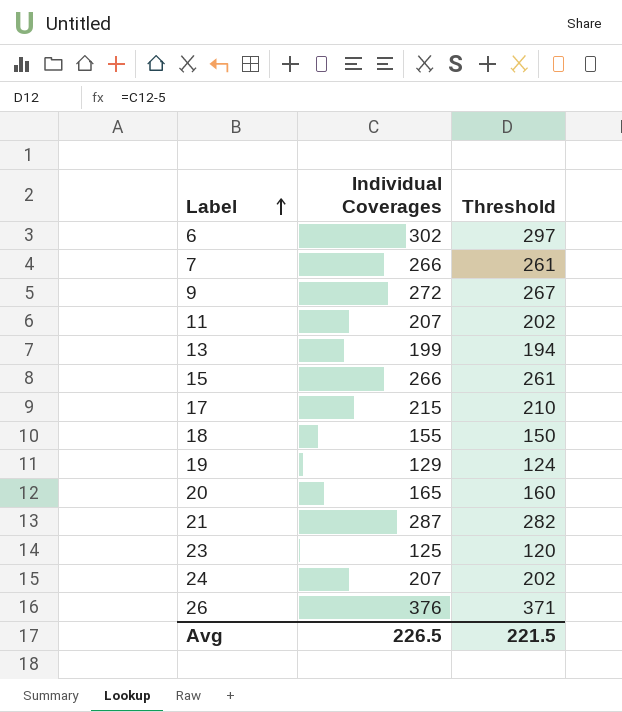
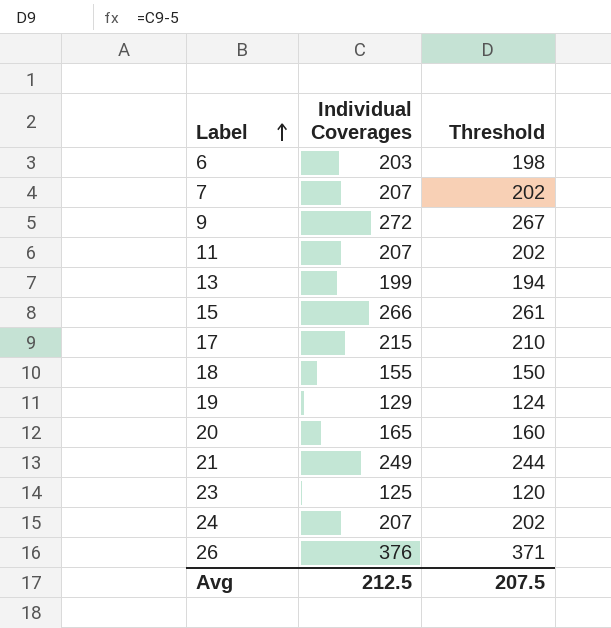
6 | Individual Coverages: 302 -> 203
6 | Threshold: 297 -> 198
7 | Individual Coverages: 266 -> 207
7 | Threshold: 261 -> 202
21 | Individual Coverages: 287 -> 249
21 | Threshold: 282 -> 244
Avg | Individual Coverages: 226.5 -> 212.5
Avg | Threshold: 221.5 -> 207.5

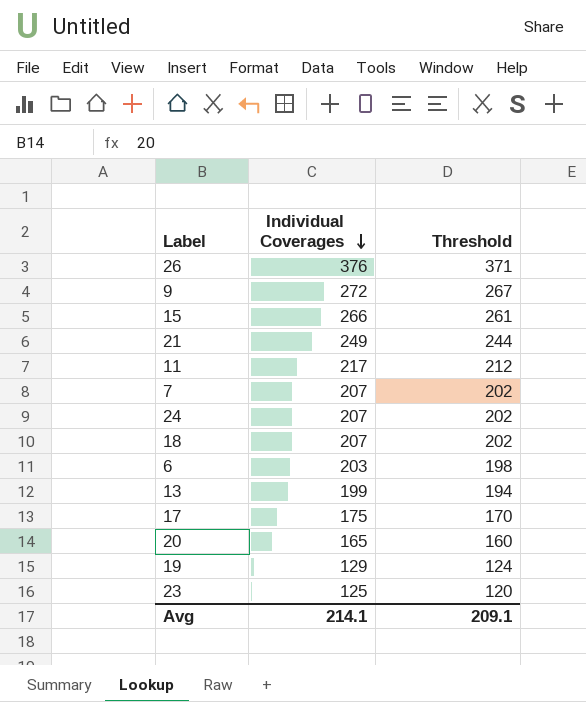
row order: Label ascending -> Individual Coverages descending
11 | Individual Coverages: 207 -> 217
11 | Threshold: 202 -> 212
18 | Individual Coverages: 155 -> 207
18 | Threshold: 150 -> 202
17 | Individual Coverages: 215 -> 175
17 | Threshold: 210 -> 170
Avg | Individual Coverages: 212.5 -> 214.1
Avg | Threshold: 207.5 -> 209.1

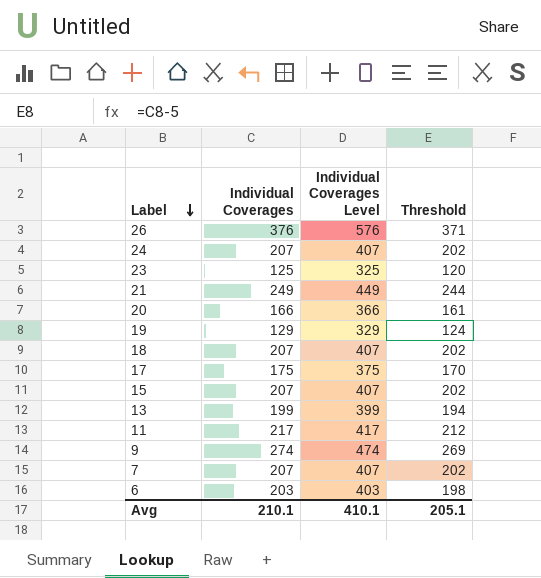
row order: Individual Coverages descending -> Label descending
column Individual Coverages Level | formula: none -> [Individual Coverages] + 200
20 | Individual Coverages: 165 -> 166
20 | Threshold: 160 -> 161
15 | Individual Coverages: 266 -> 207
15 | Threshold: 261 -> 202
9 | Individual Coverages: 272 -> 274
9 | Threshold: 267 -> 269
Avg | Individual Coverages: 214.1 -> 210.1
Avg | Threshold: 209.1 -> 205.1

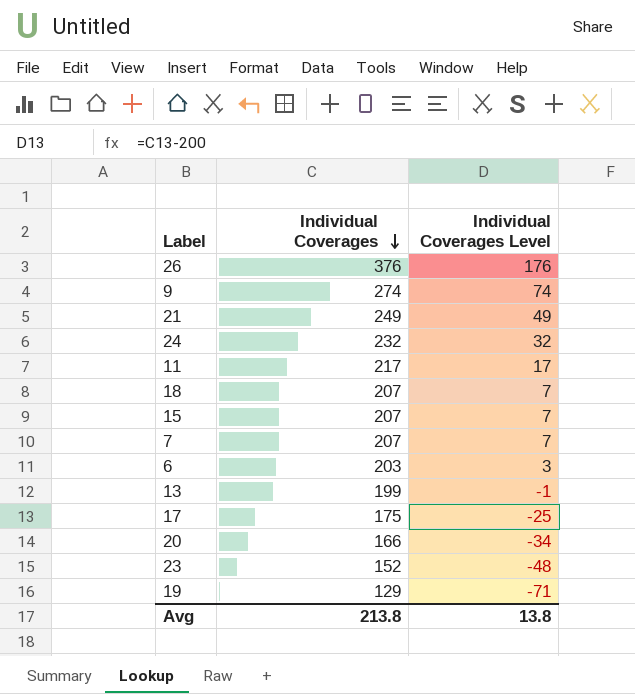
row order: Label descending -> Individual Coverages descending
column Threshold | formula: [Individual Coverages] - 5 -> none
column Individual Coverages Level | formula: [Individual Coverages] + 200 -> [Individual Coverages] - 200
24 | Individual Coverages: 207 -> 232
23 | Individual Coverages: 125 -> 152
Avg | Individual Coverages: 210.1 -> 213.8
Avg | Individual Coverages Level: 410.1 -> 13.8

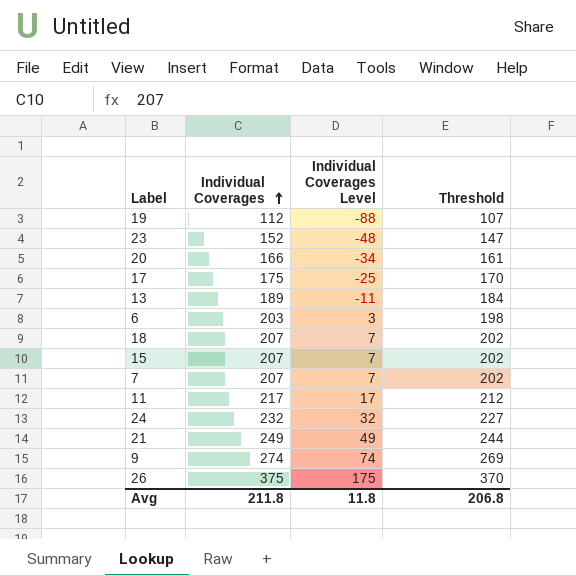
row order: Individual Coverages descending -> Individual Coverages ascending
column Threshold | formula: none -> [Individual Coverages] - 5
19 | Individual Coverages: 129 -> 112
19 | Individual Coverages Level: -71 -> -88
13 | Individual Coverages: 199 -> 189
13 | Individual Coverages Level: -1 -> -11
26 | Individual Coverages: 376 -> 375
26 | Individual Coverages Level: 176 -> 175
Avg | Individual Coverages: 213.8 -> 211.8
Avg | Individual Coverages Level: 13.8 -> 11.8

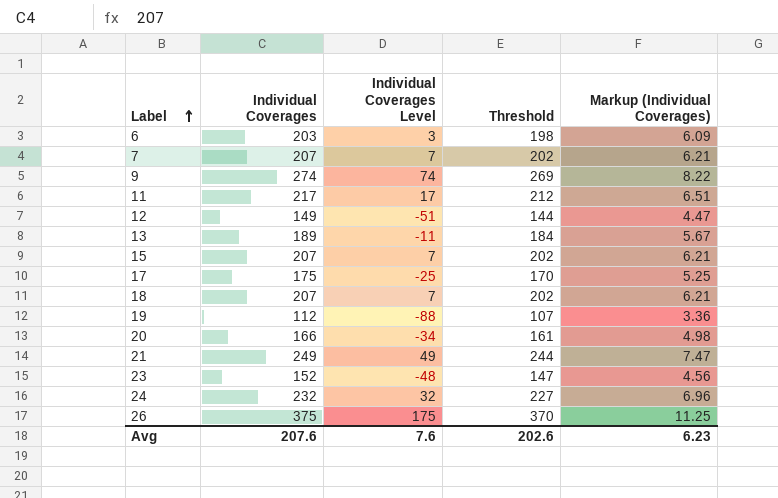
row order: Individual Coverages ascending -> Label ascending
column Markup (Individual Coverages) | formula: none -> [Individual Coverages] * 0.03
row 12: none -> 149 | -51 | 144 | 4.47
Avg | Individual Coverages: 211.8 -> 207.6
Avg | Individual Coverages Level: 11.8 -> 7.6
Avg | Threshold: 206.8 -> 202.6

